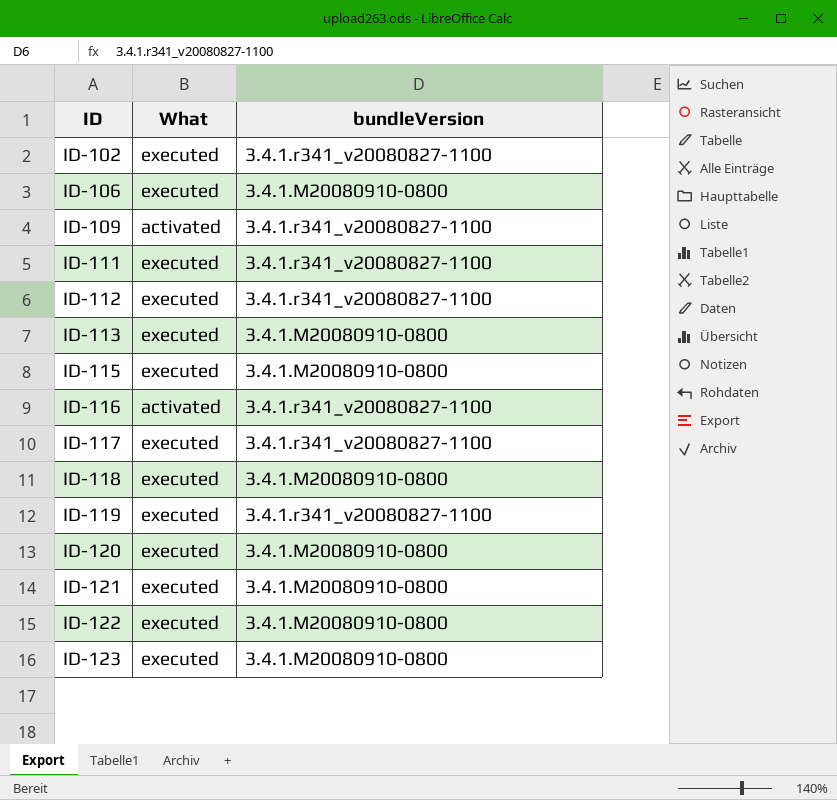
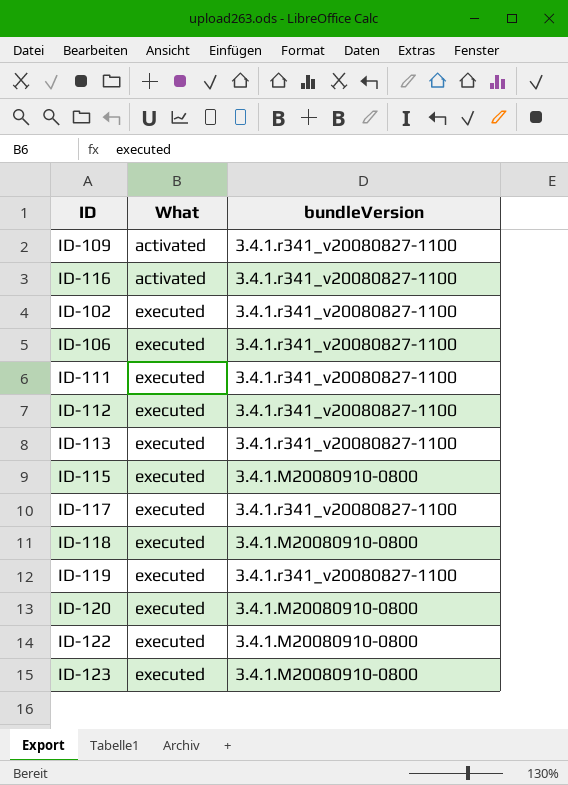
row order: ID ascending -> What ascending
row ID-121: executed | 3.4.1.M20080910-0800 -> none
ID-106 | bundleVersion: 3.4.1.M20080910-0800 -> 3.4.1.r341_v20080827-1100
ID-113 | bundleVersion: 3.4.1.M20080910-0800 -> 3.4.1.r341_v20080827-1100

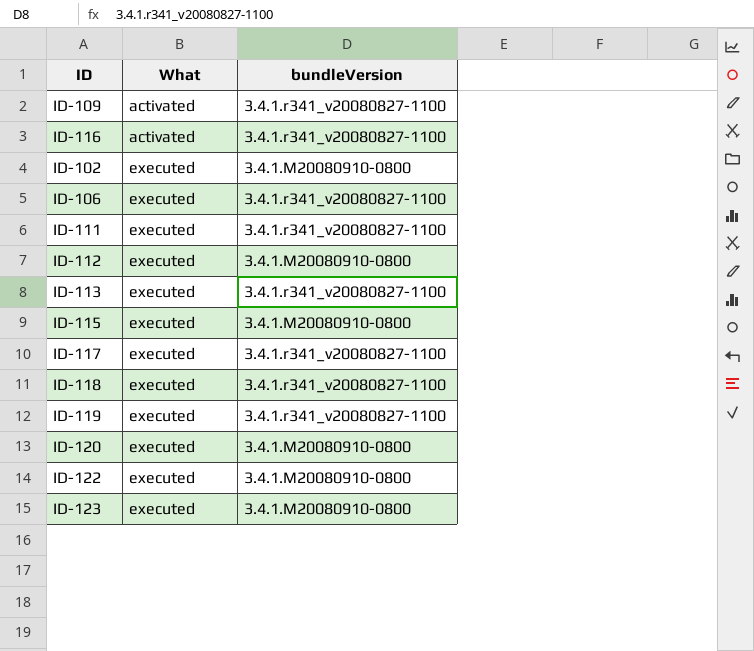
ID-102 | bundleVersion: 3.4.1.r341_v20080827-1100 -> 3.4.1.M20080910-0800
ID-112 | bundleVersion: 3.4.1.r341_v20080827-1100 -> 3.4.1.M20080910-0800
ID-118 | bundleVersion: 3.4.1.M20080910-0800 -> 3.4.1.r341_v20080827-1100

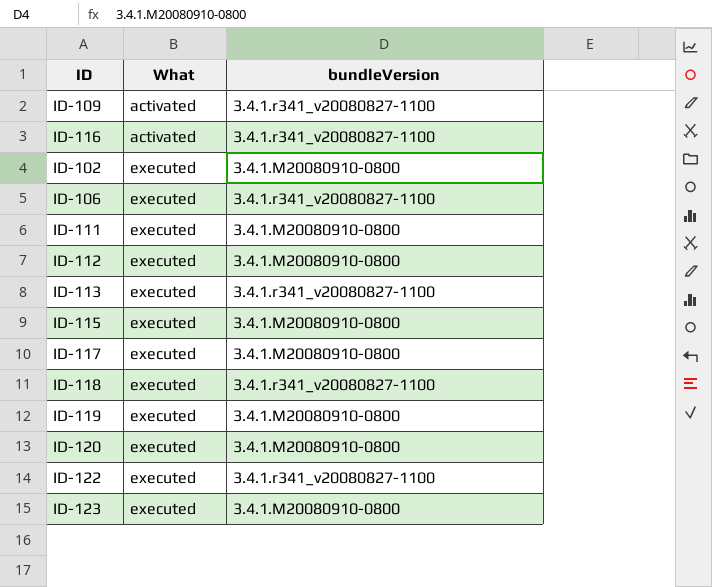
ID-111 | bundleVersion: 3.4.1.r341_v20080827-1100 -> 3.4.1.M20080910-0800
ID-117 | bundleVersion: 3.4.1.r341_v20080827-1100 -> 3.4.1.M20080910-0800
ID-119 | bundleVersion: 3.4.1.r341_v20080827-1100 -> 3.4.1.M20080910-0800
ID-122 | bundleVersion: 3.4.1.M20080910-0800 -> 3.4.1.r341_v20080827-1100

